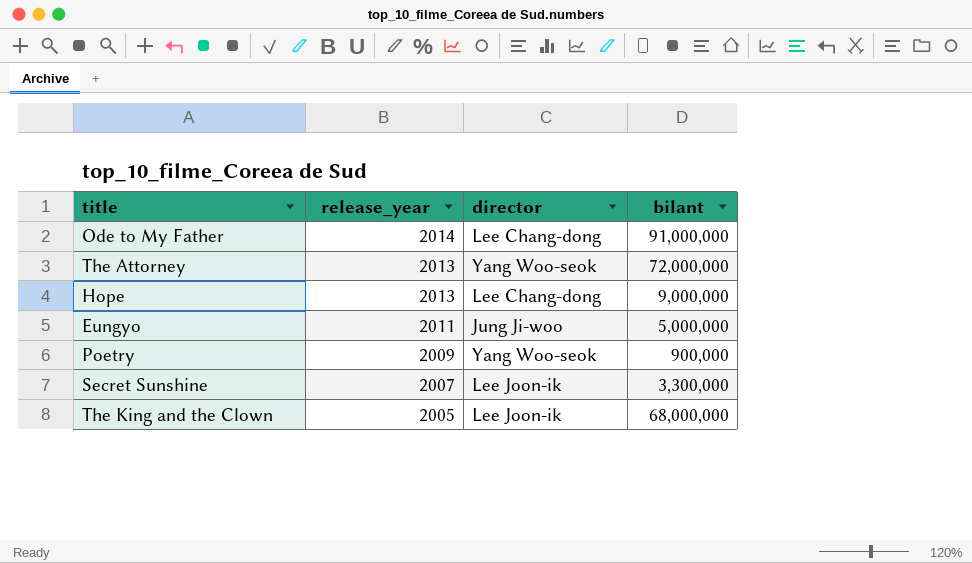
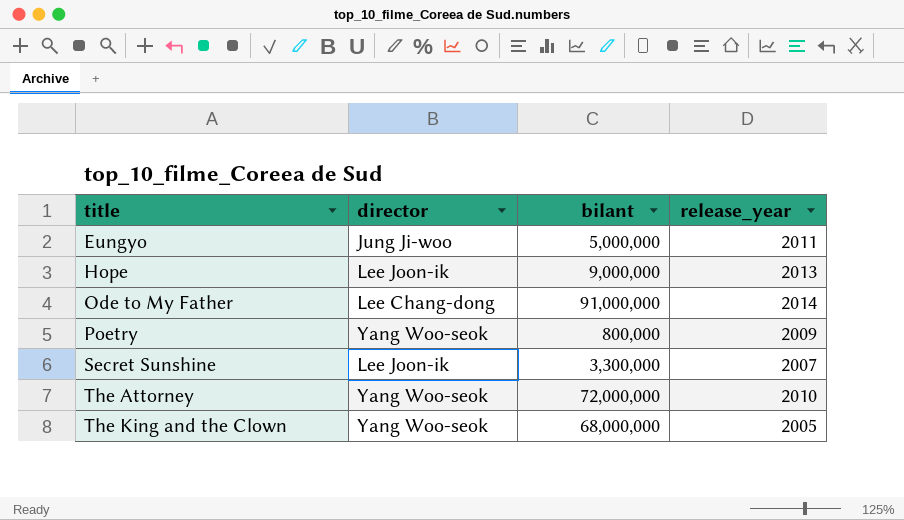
row order: release_year descending -> title ascending
column release_year | position: 2 -> 4
Hope | director: Lee Chang-dong -> Lee Joon-ik
Poetry | bilant: 900,000 -> 800,000
The Attorney | release_year: 2013 -> 2010
The King and the Clown | director: Lee Joon-ik -> Yang Woo-seok

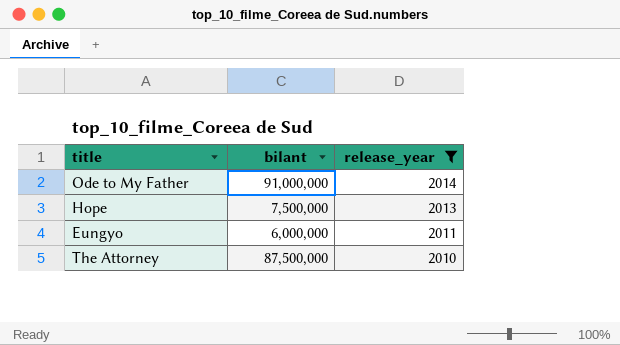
filter: none -> release_year >= 2010
row order: title ascending -> release_year descending
column director | position: 2 -> none
Hope | bilant: 9,000,000 -> 7,500,000
Eungyo | bilant: 5,000,000 -> 6,000,000
The Attorney | bilant: 72,000,000 -> 87,500,000

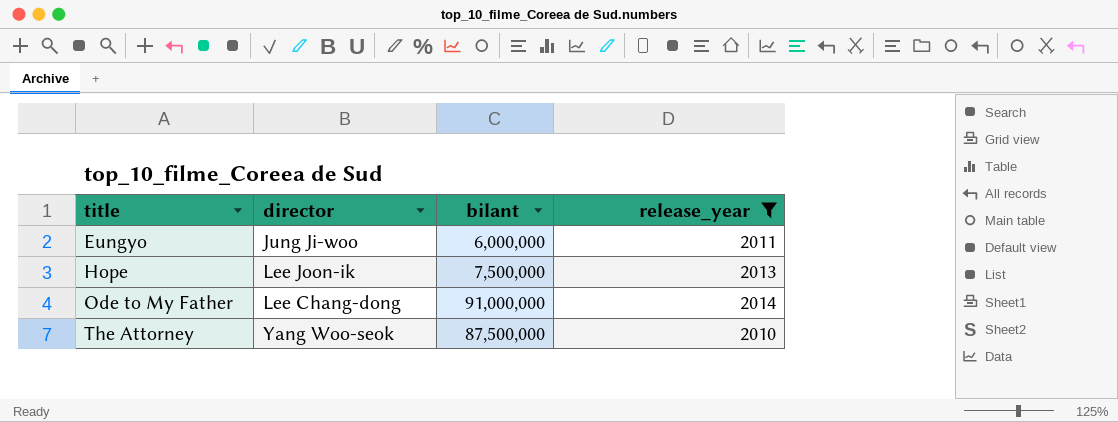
row order: release_year descending -> title ascending
column director | position: none -> 2

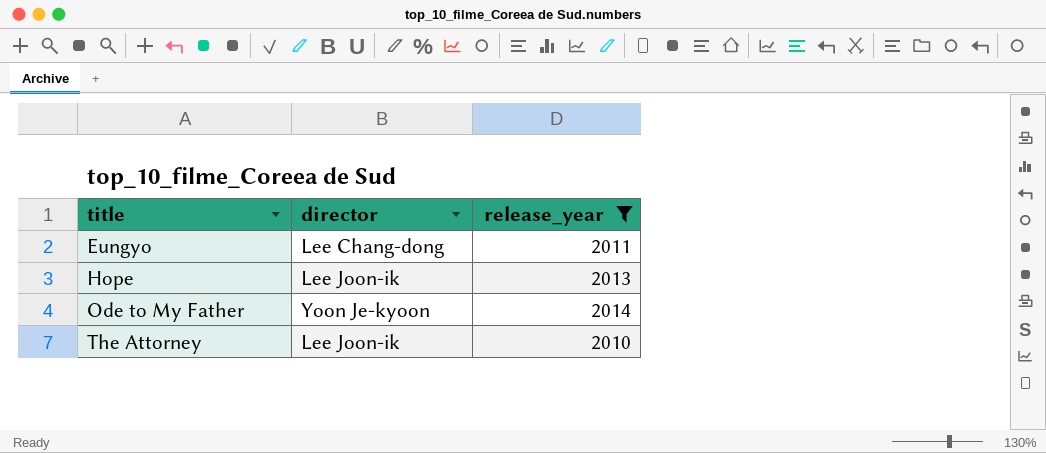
column bilant | position: 3 -> none
Eungyo | director: Jung Ji-woo -> Lee Chang-dong
Ode to My Father | director: Lee Chang-dong -> Yoon Je-kyoon
The Attorney | director: Yang Woo-seok -> Lee Joon-ik

